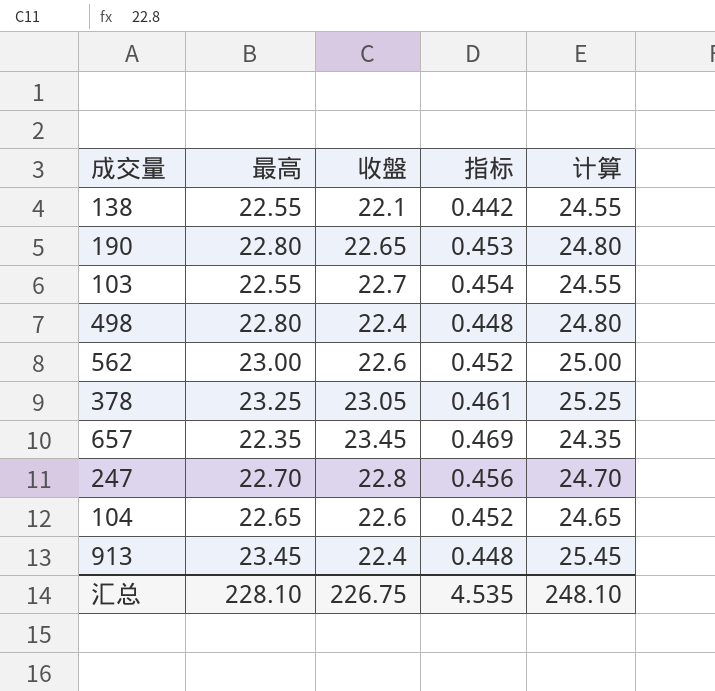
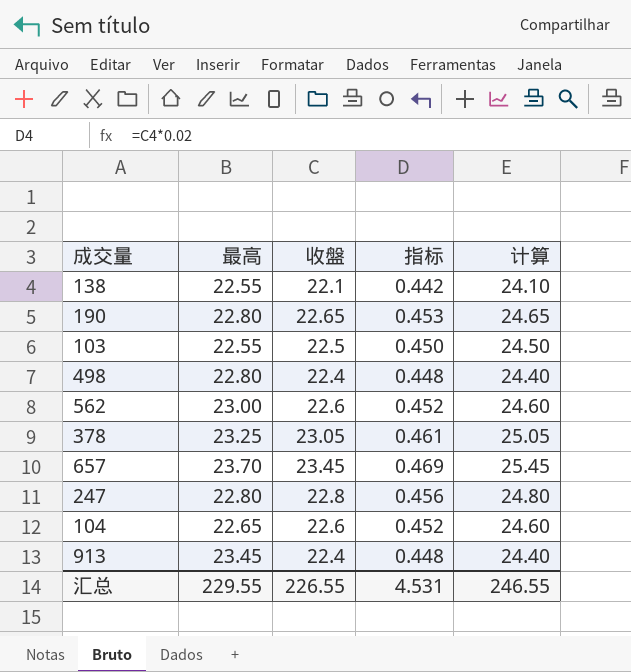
column 计算 | formula: [最高] + 2 -> [收盤] + 2
103 | 收盤: 22.7 -> 22.5
103 | 指标: 0.454 -> 0.450
657 | 最高: 22.35 -> 23.70
247 | 最高: 22.70 -> 22.80
汇总 | 最高: 228.10 -> 229.55
汇总 | 收盤: 226.75 -> 226.55
汇总 | 指标: 4.535 -> 4.531
汇总 | 计算: 248.10 -> 246.55

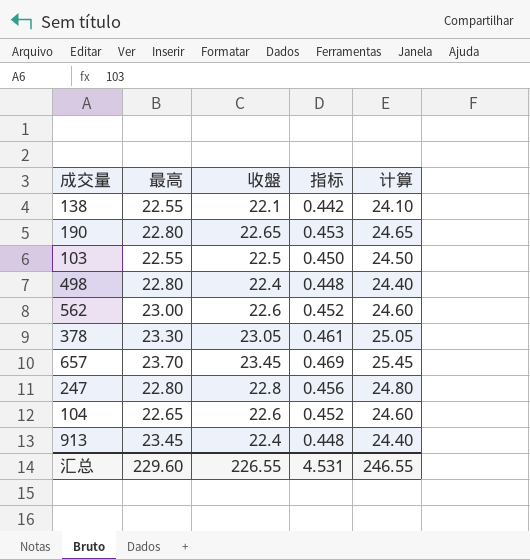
378 | 最高: 23.25 -> 23.30
汇总 | 最高: 229.55 -> 229.60

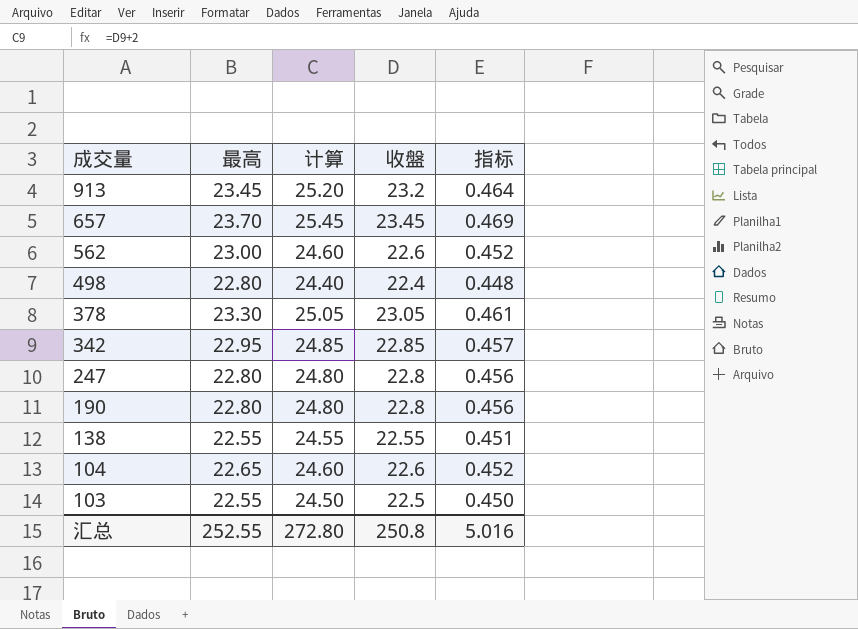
row order: none -> 成交量 descending
column 计算 | position: 5 -> 3
913 | 计算: 24.40 -> 25.20
913 | 收盤: 22.4 -> 23.2
913 | 指标: 0.448 -> 0.464
row 342: none -> 22.95 | 24.85 | 22.85 | 0.457
190 | 计算: 24.65 -> 24.80
190 | 收盤: 22.65 -> 22.8
190 | 指标: 0.453 -> 0.456
138 | 计算: 24.10 -> 24.55
138 | 收盤: 22.1 -> 22.55
138 | 指标: 0.442 -> 0.451
汇总 | 最高: 229.60 -> 252.55
汇总 | 计算: 246.55 -> 272.80
汇总 | 收盤: 226.55 -> 250.8
汇总 | 指标: 4.531 -> 5.016

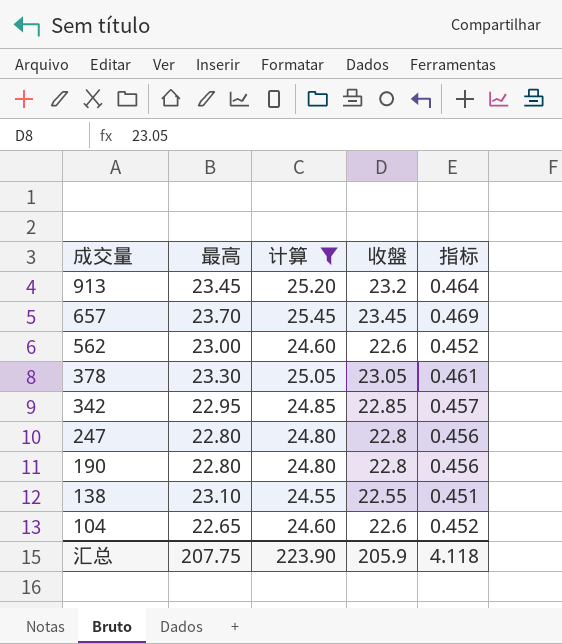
filter: none -> 计算 >= 24.55
138 | 最高: 22.55 -> 23.10
汇总 | 最高: 252.55 -> 207.75
汇总 | 计算: 272.80 -> 223.90
汇总 | 收盤: 250.8 -> 205.9
汇总 | 指标: 5.016 -> 4.118

